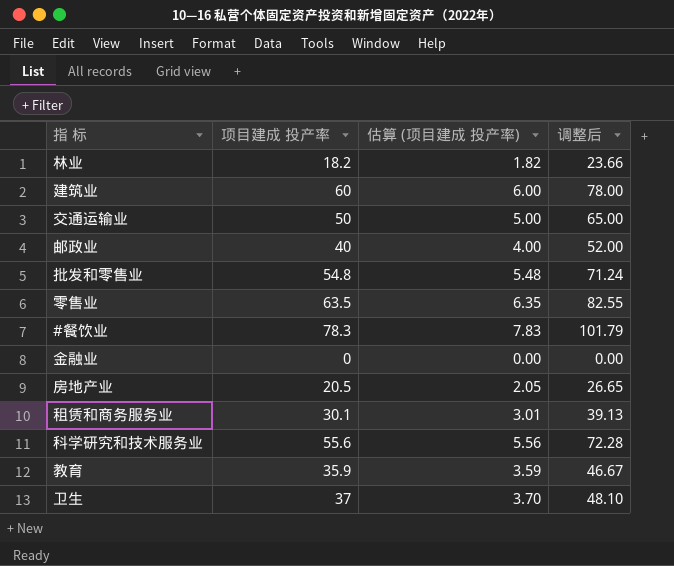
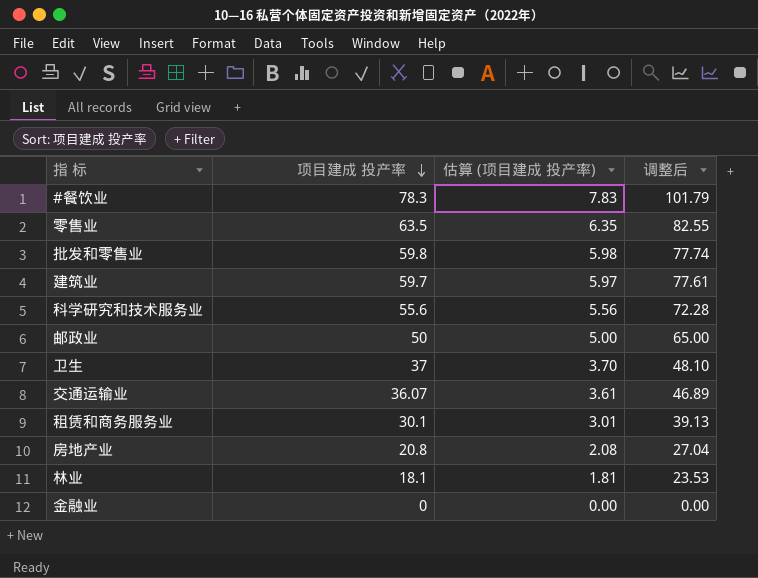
row order: none -> 项目建成 投产率 descending
row 教育: 35.9 | 3.59 | 46.67 -> none
批发和零售业 | 项目建成 投产率: 54.8 -> 59.8
批发和零售业 | 估算 (项目建成 投产率): 5.48 -> 5.98
批发和零售业 | 调整后: 71.24 -> 77.74
建筑业 | 项目建成 投产率: 60 -> 59.7
建筑业 | 估算 (项目建成 投产率): 6.00 -> 5.97
建筑业 | 调整后: 78.00 -> 77.61
邮政业 | 项目建成 投产率: 40 -> 50
邮政业 | 估算 (项目建成 投产率): 4.00 -> 5.00
邮政业 | 调整后: 52.00 -> 65.00
交通运输业 | 项目建成 投产率: 50 -> 36.07
交通运输业 | 估算 (项目建成 投产率): 5.00 -> 3.61
交通运输业 | 调整后: 65.00 -> 46.89
房地产业 | 项目建成 投产率: 20.5 -> 20.8
房地产业 | 估算 (项目建成 投产率): 2.05 -> 2.08
房地产业 | 调整后: 26.65 -> 27.04
林业 | 项目建成 投产率: 18.2 -> 18.1
林业 | 估算 (项目建成 投产率): 1.82 -> 1.81
林业 | 调整后: 23.66 -> 23.53

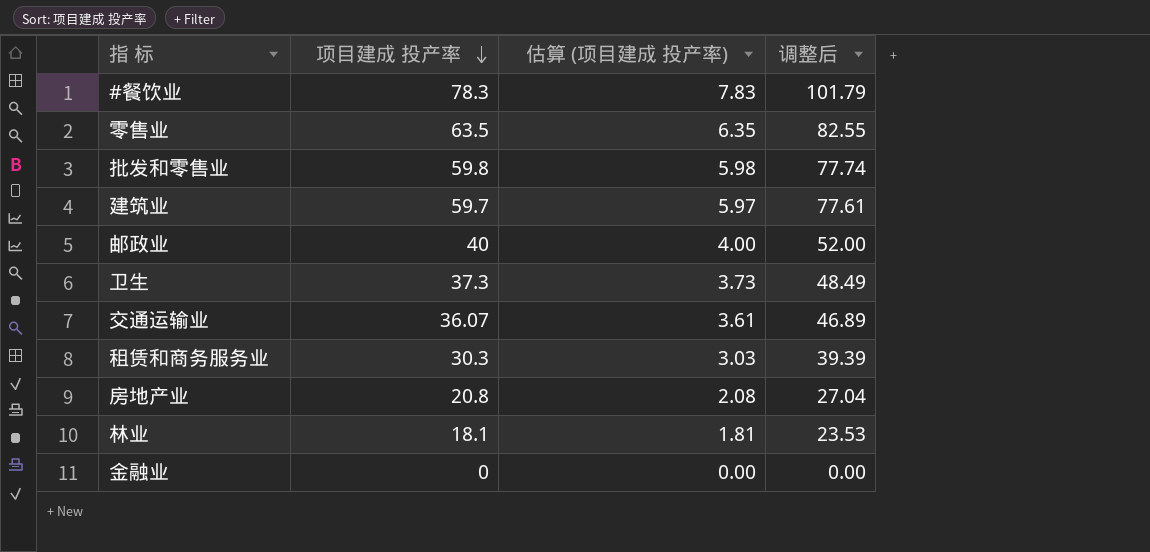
row 科学研究和技术服务业: 55.6 | 5.56 | 72.28 -> none
邮政业 | 项目建成 投产率: 50 -> 40
邮政业 | 估算 (项目建成 投产率): 5.00 -> 4.00
邮政业 | 调整后: 65.00 -> 52.00
卫生 | 项目建成 投产率: 37 -> 37.3
卫生 | 估算 (项目建成 投产率): 3.70 -> 3.73
卫生 | 调整后: 48.10 -> 48.49
租赁和商务服务业 | 项目建成 投产率: 30.1 -> 30.3
租赁和商务服务业 | 估算 (项目建成 投产率): 3.01 -> 3.03
租赁和商务服务业 | 调整后: 39.13 -> 39.39

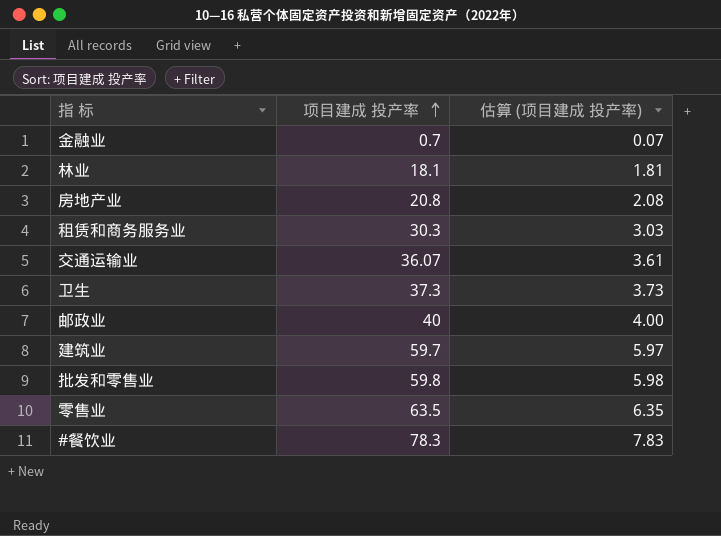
row order: 项目建成 投产率 descending -> 项目建成 投产率 ascending
column 调整后 | formula: [项目建成 投产率] * 1.3 -> none
金融业 | 项目建成 投产率: 0 -> 0.7
金融业 | 估算 (项目建成 投产率): 0.00 -> 0.07

